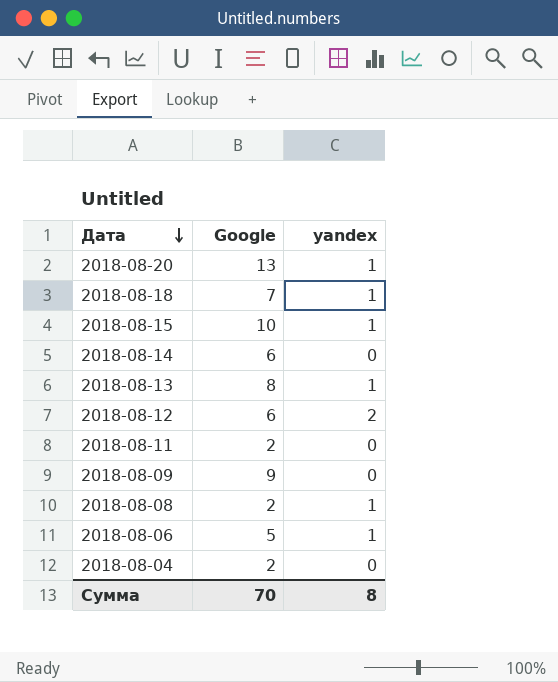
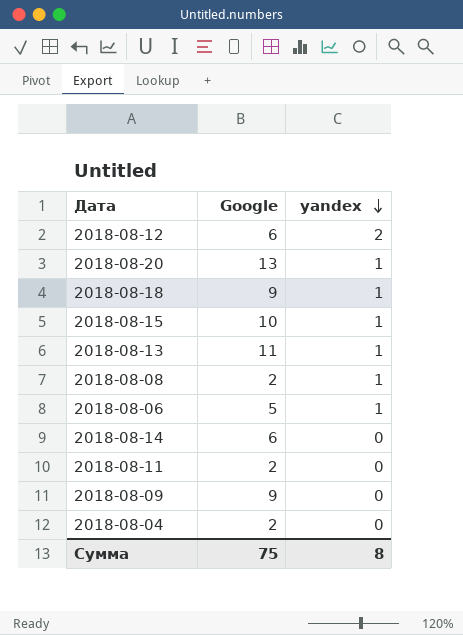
row order: Дата descending -> yandex descending
2018-08-18 | Google: 7 -> 9
2018-08-13 | Google: 8 -> 11
Сумма | Google: 70 -> 75

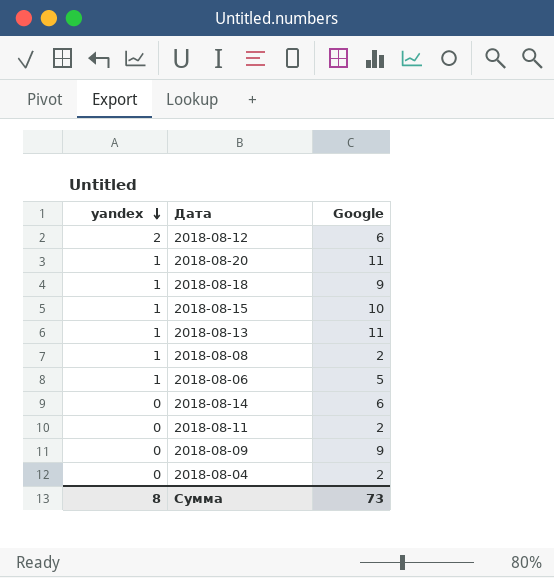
column yandex | position: 3 -> 1
2018-08-20 | Google: 13 -> 11
Сумма | Google: 75 -> 73

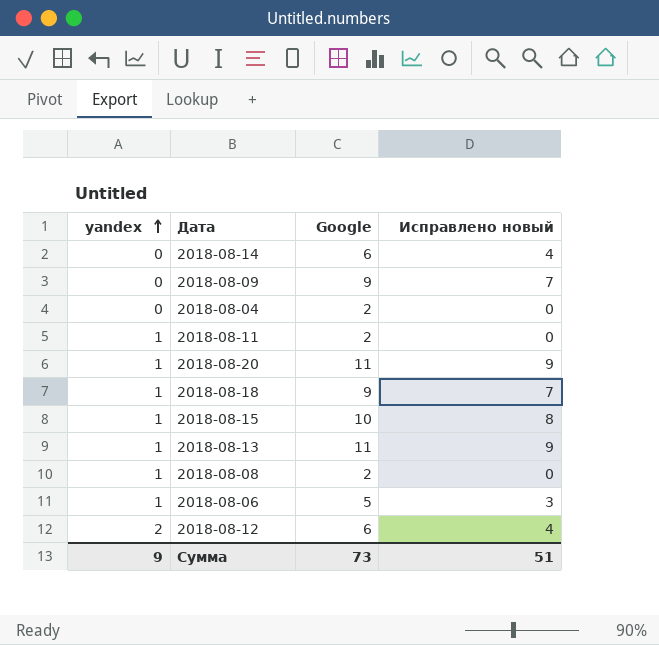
row order: yandex descending -> yandex ascending
column Исправлено новый | formula: none -> [Google] - 2
2018-08-11 | yandex: 0 -> 1
Сумма | yandex: 8 -> 9

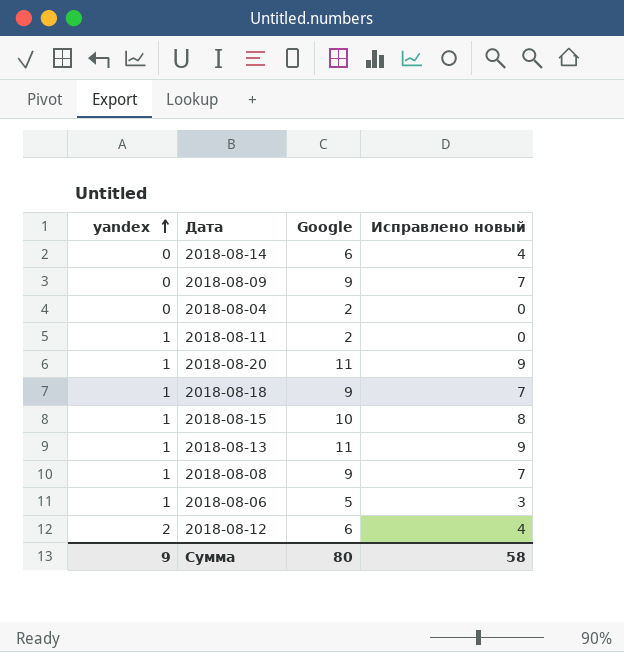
2018-08-08 | Google: 2 -> 9
2018-08-08 | Исправлено новый: 0 -> 7
Сумма | Google: 73 -> 80
Сумма | Исправлено новый: 51 -> 58

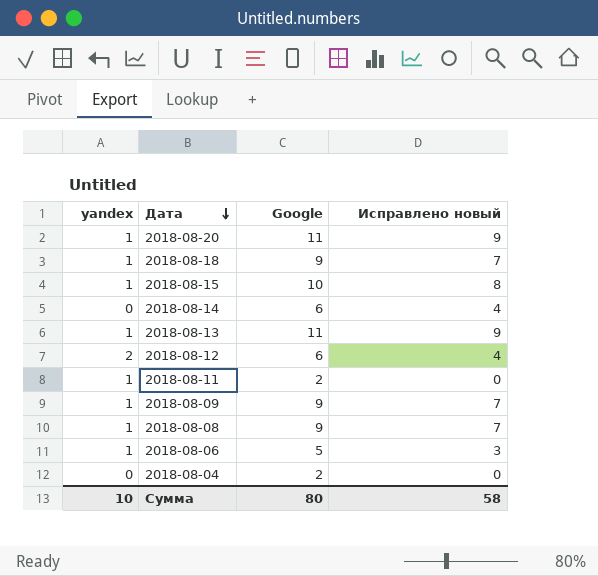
row order: yandex ascending -> Дата descending
2018-08-09 | yandex: 0 -> 1
Сумма | yandex: 9 -> 10

